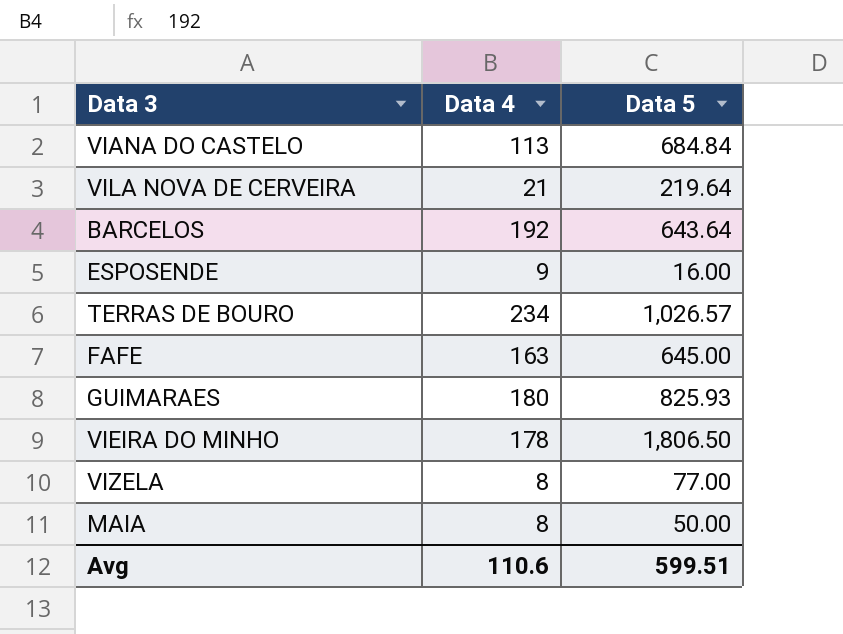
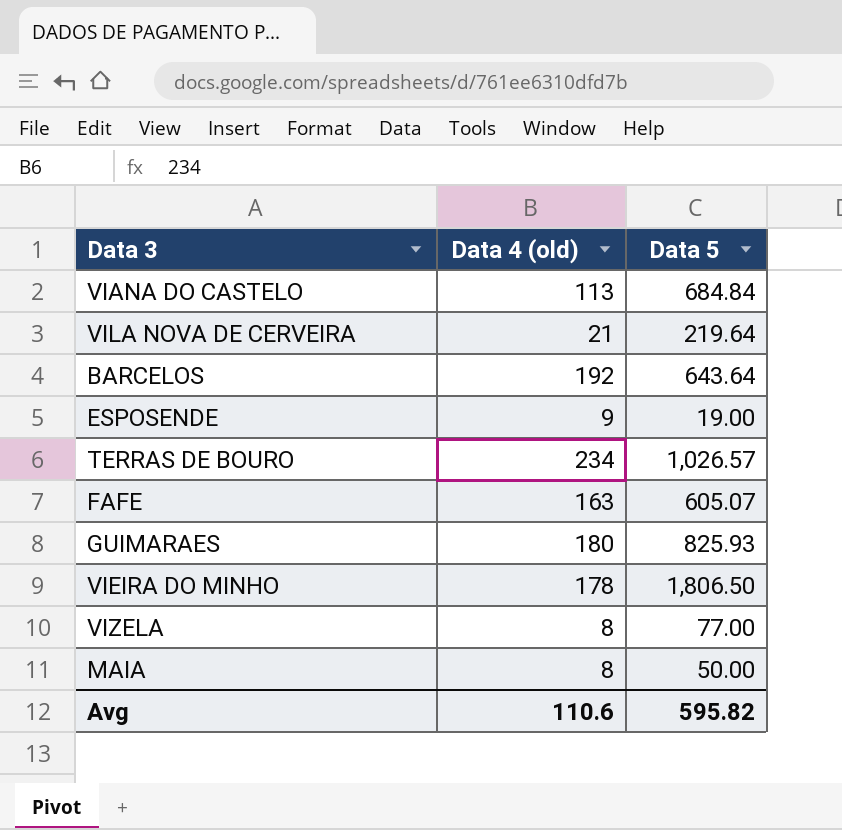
column name: Data 4 -> Data 4 (old)
ESPOSENDE | Data 5: 16.00 -> 19.00
FAFE | Data 5: 645.00 -> 605.07
Avg | Data 5: 599.51 -> 595.82

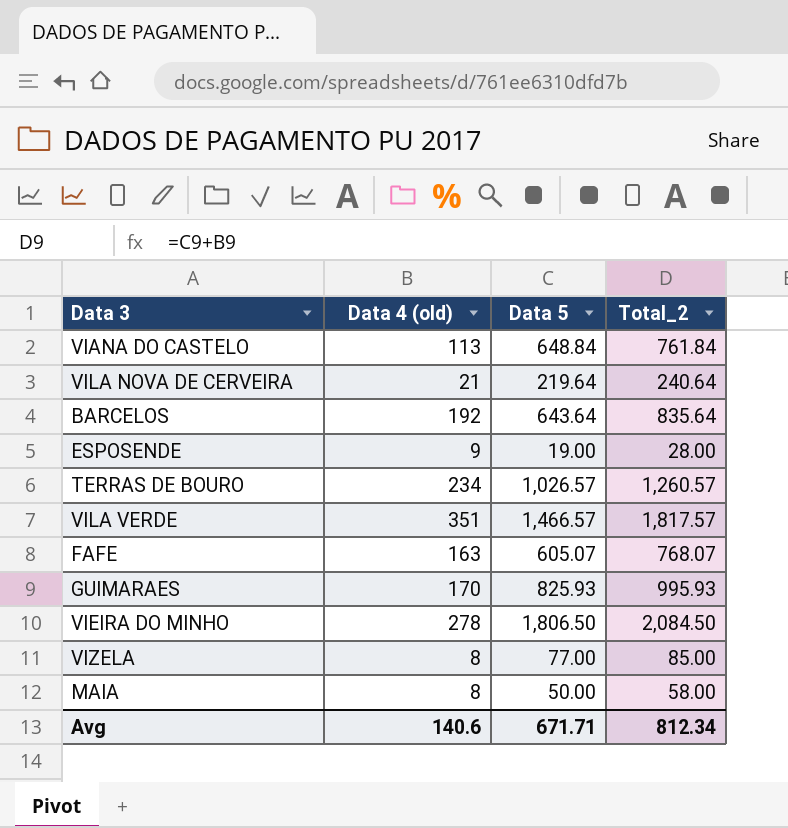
column Total_2 | formula: none -> [Data 4 (old)] + [Data 5]
VIANA DO CASTELO | Data 5: 684.84 -> 648.84
row VILA VERDE: none -> 351 | 1,466.57 | 1,817.57
GUIMARAES | Data 4 (old): 180 -> 170
VIEIRA DO MINHO | Data 4 (old): 178 -> 278
Avg | Data 4 (old): 110.6 -> 140.6
Avg | Data 5: 595.82 -> 671.71

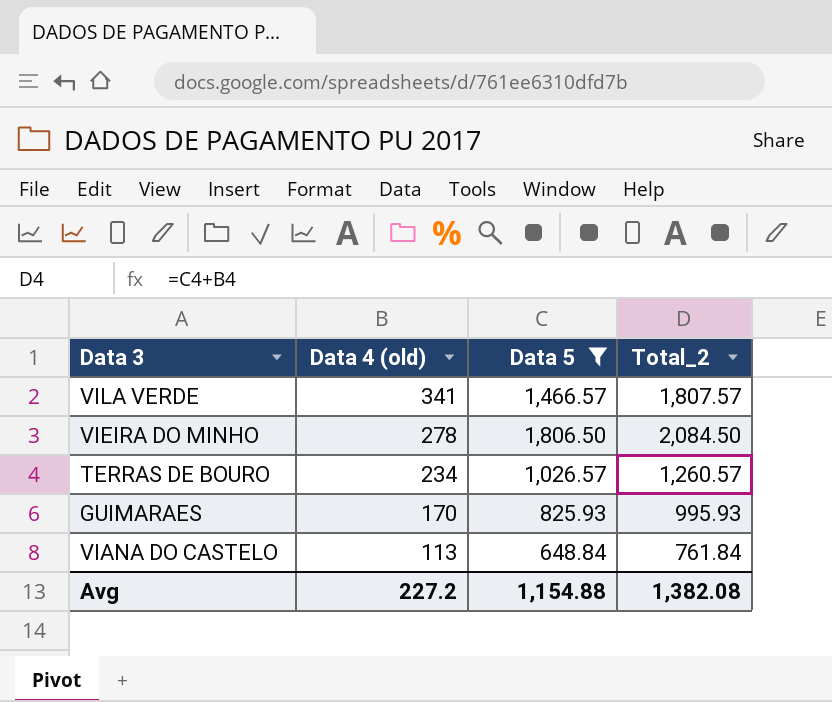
filter: none -> Data 5 >= 648.84
row order: none -> Data 4 (old) descending
VILA VERDE | Data 4 (old): 351 -> 341
VILA VERDE | Total_2: 1,817.57 -> 1,807.57
Avg | Data 4 (old): 140.6 -> 227.2
Avg | Data 5: 671.71 -> 1,154.88
Avg | Total_2: 812.34 -> 1,382.08

